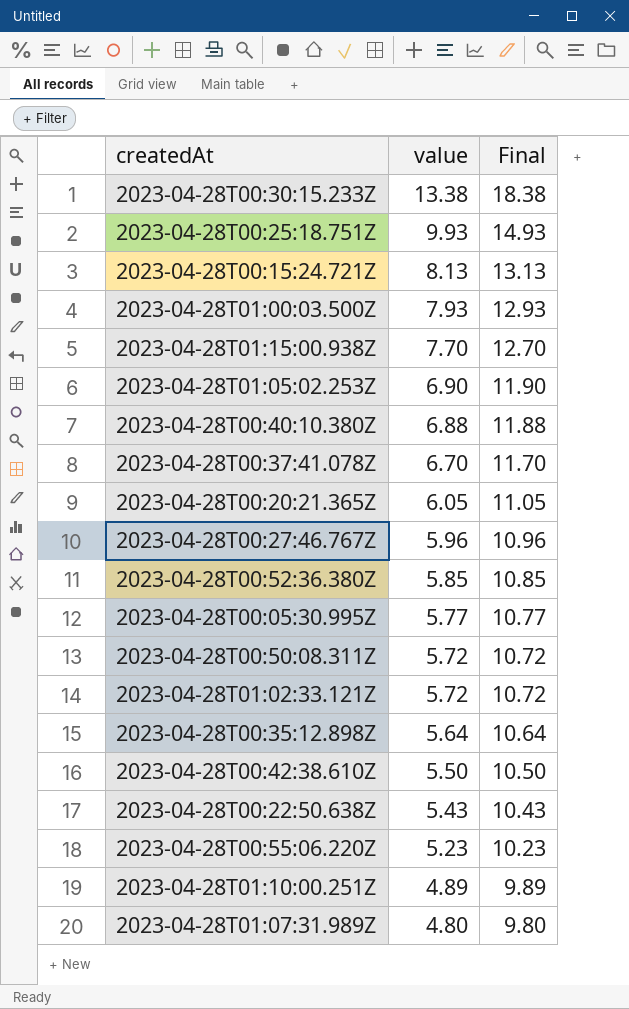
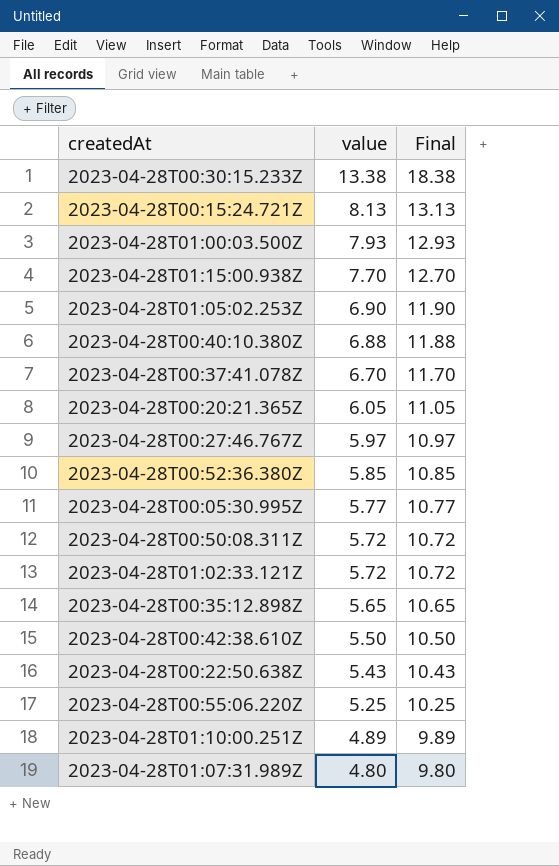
row 2023-04-28T00:25:18.751Z: 9.93 | 14.93 -> none
2023-04-28T00:27:46.767Z | value: 5.96 -> 5.97
2023-04-28T00:27:46.767Z | Final: 10.96 -> 10.97
2023-04-28T00:35:12.898Z | value: 5.64 -> 5.65
2023-04-28T00:35:12.898Z | Final: 10.64 -> 10.65
2023-04-28T00:55:06.220Z | value: 5.23 -> 5.25
2023-04-28T00:55:06.220Z | Final: 10.23 -> 10.25

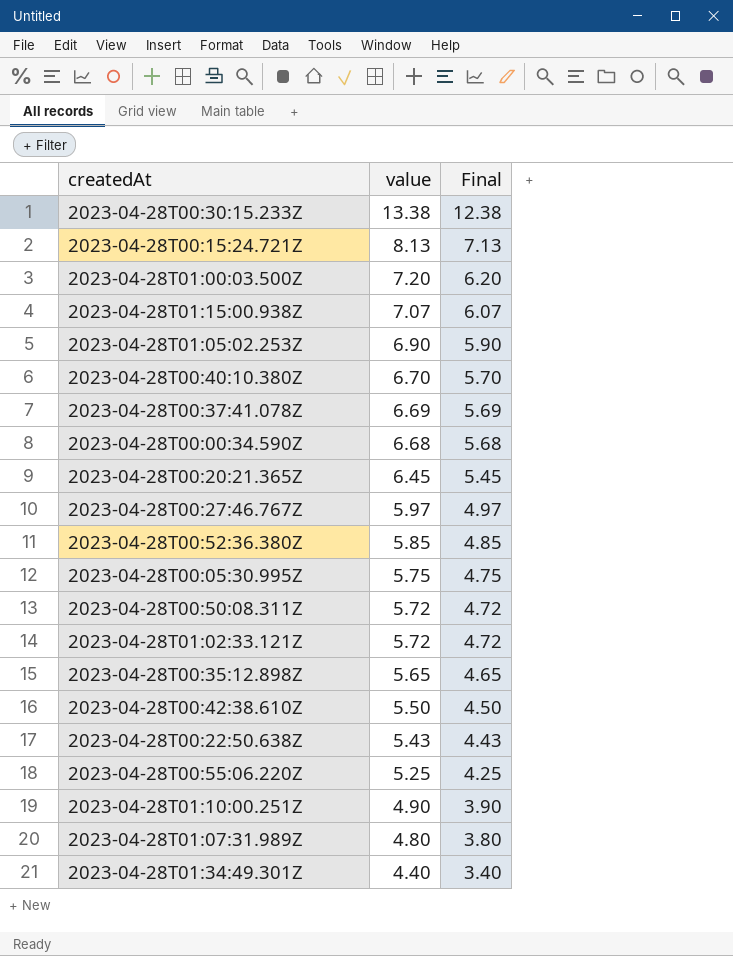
column Final | formula: [value] + 5 -> [value] - 1
2023-04-28T01:00:03.500Z | value: 7.93 -> 7.20
2023-04-28T01:15:00.938Z | value: 7.70 -> 7.07
2023-04-28T00:40:10.380Z | value: 6.88 -> 6.70
2023-04-28T00:37:41.078Z | value: 6.70 -> 6.69
row 2023-04-28T00:00:34.590Z: none -> 6.68 | 5.68
2023-04-28T00:20:21.365Z | value: 6.05 -> 6.45
2023-04-28T00:05:30.995Z | value: 5.77 -> 5.75
2023-04-28T01:10:00.251Z | value: 4.89 -> 4.90
row 2023-04-28T01:34:49.301Z: none -> 4.40 | 3.40

